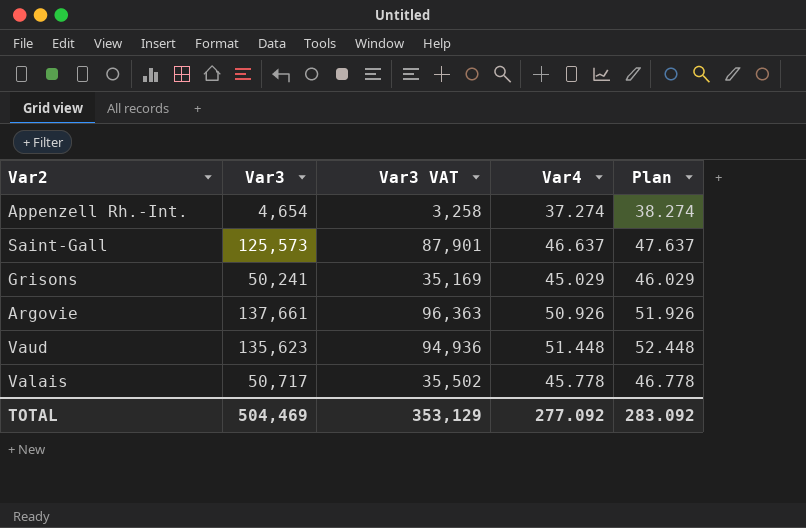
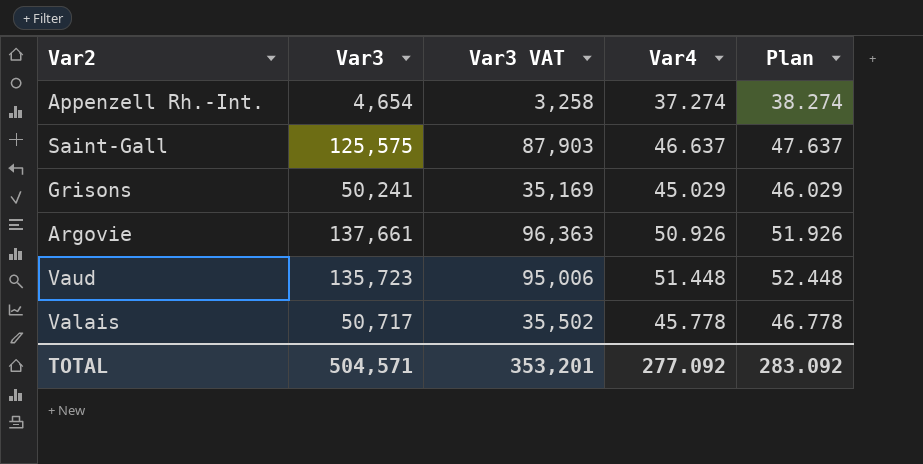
Saint-Gall | Var3: 125,573 -> 125,575
Saint-Gall | Var3 VAT: 87,901 -> 87,903
Vaud | Var3: 135,623 -> 135,723
Vaud | Var3 VAT: 94,936 -> 95,006
TOTAL | Var3: 504,469 -> 504,571
TOTAL | Var3 VAT: 353,129 -> 353,201

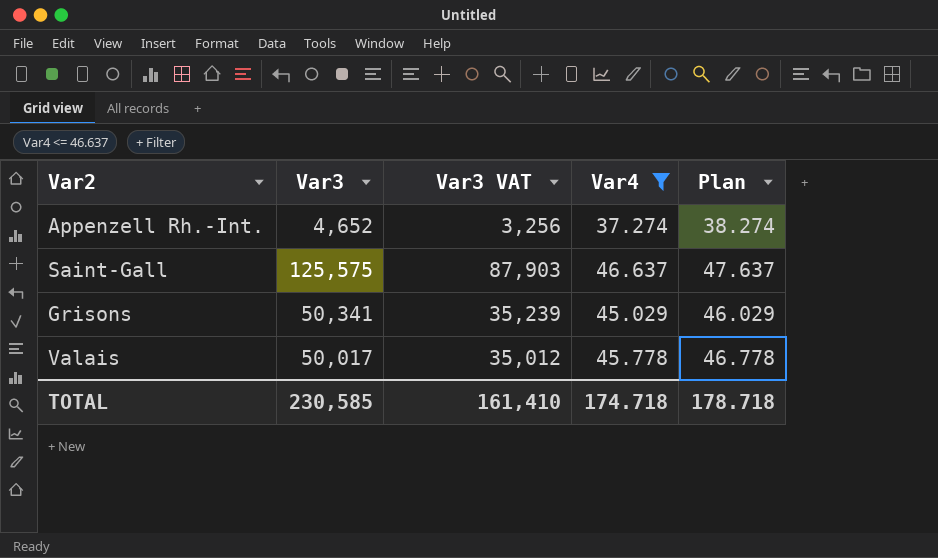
filter: none -> Var4 <= 46.637
Appenzell Rh.-Int. | Var3: 4,654 -> 4,652
Appenzell Rh.-Int. | Var3 VAT: 3,258 -> 3,256
Grisons | Var3: 50,241 -> 50,341
Grisons | Var3 VAT: 35,169 -> 35,239
Valais | Var3: 50,717 -> 50,017
Valais | Var3 VAT: 35,502 -> 35,012
TOTAL | Var3: 504,571 -> 230,585
TOTAL | Var3 VAT: 353,201 -> 161,410
TOTAL | Var4: 277.092 -> 174.718
TOTAL | Plan: 283.092 -> 178.718

